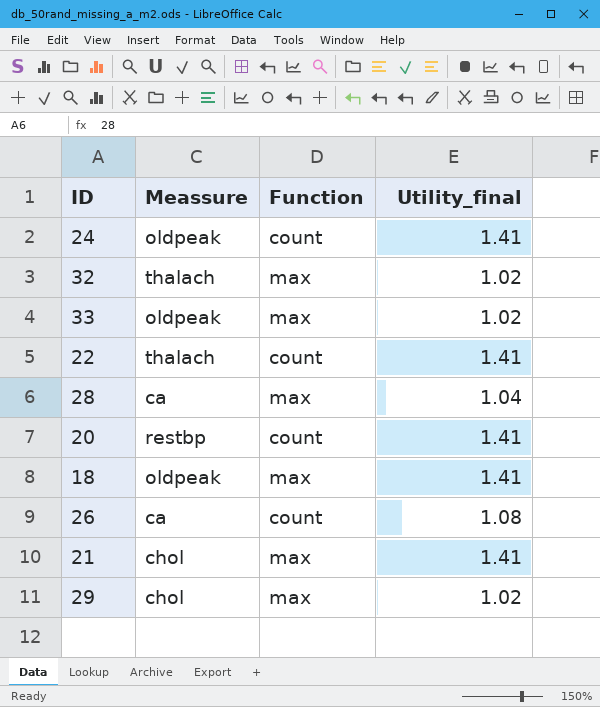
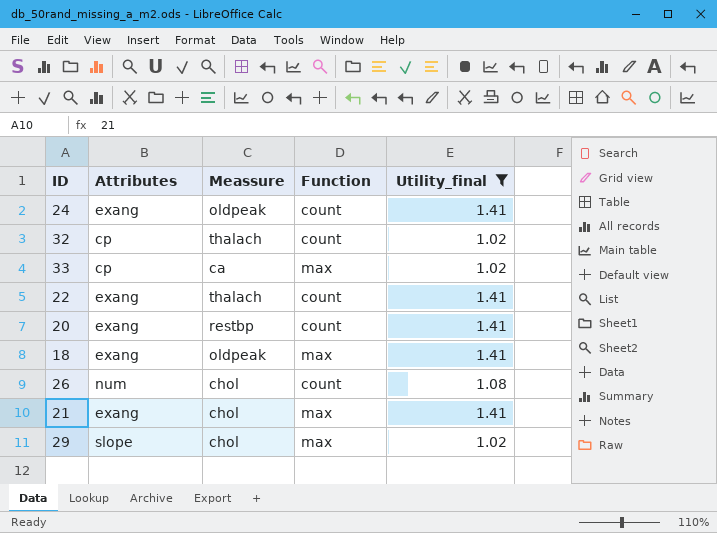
filter: none -> Utility_final != 1.04
column Attributes | position: none -> 2
32 | Function: max -> count
33 | Meassure: oldpeak -> ca
26 | Meassure: ca -> chol

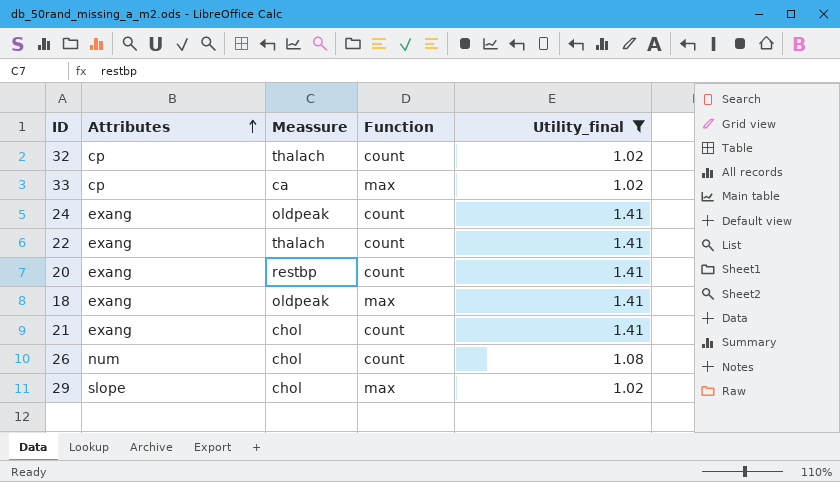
row order: none -> Attributes ascending
21 | Function: max -> count

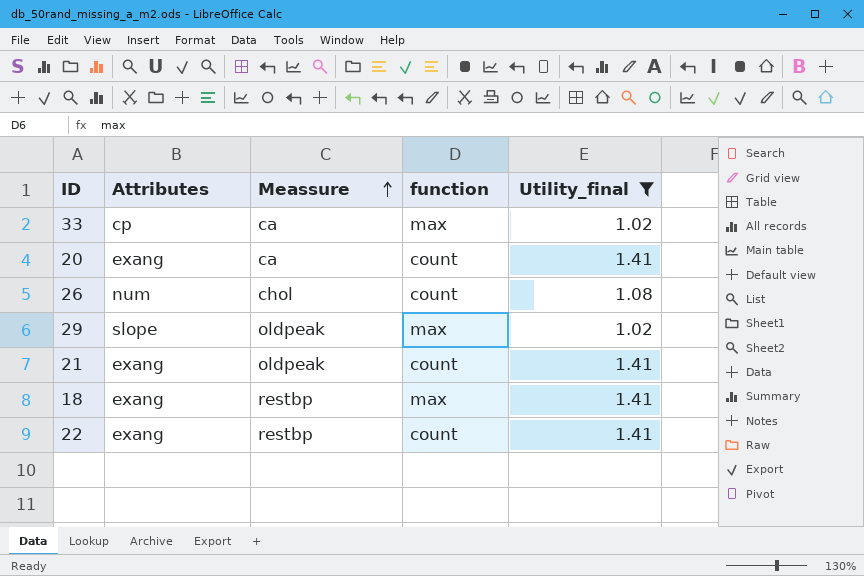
row order: Attributes ascending -> Meassure ascending
column name: Function -> function
row 32: cp | thalach | count | 1.02 -> none
row 24: exang | oldpeak | count | 1.41 -> none
20 | Meassure: restbp -> ca
29 | Meassure: chol -> oldpeak
21 | Meassure: chol -> oldpeak
18 | Meassure: oldpeak -> restbp
22 | Meassure: thalach -> restbp

